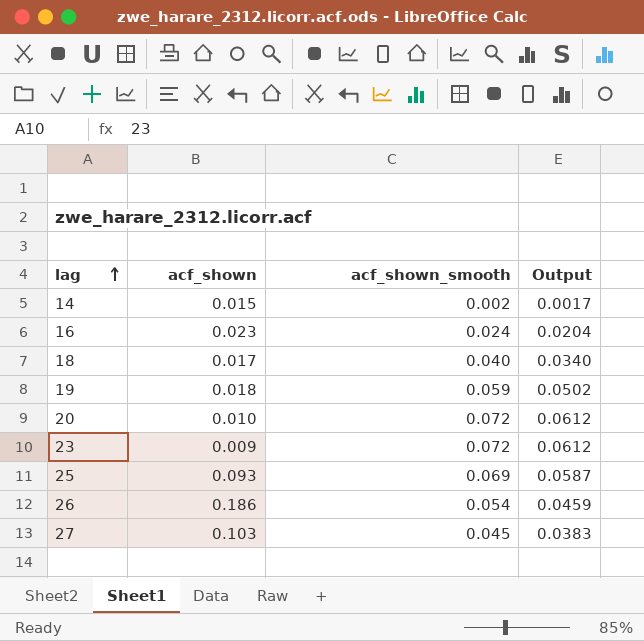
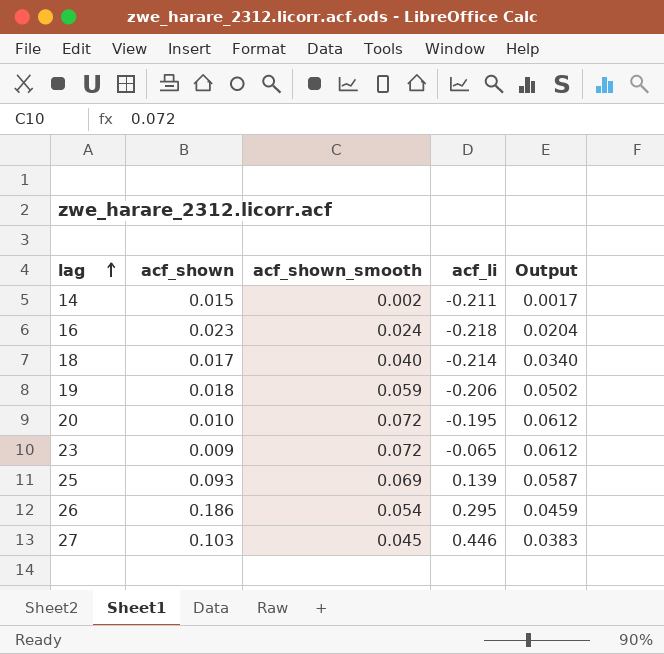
column acf_li | position: none -> 4

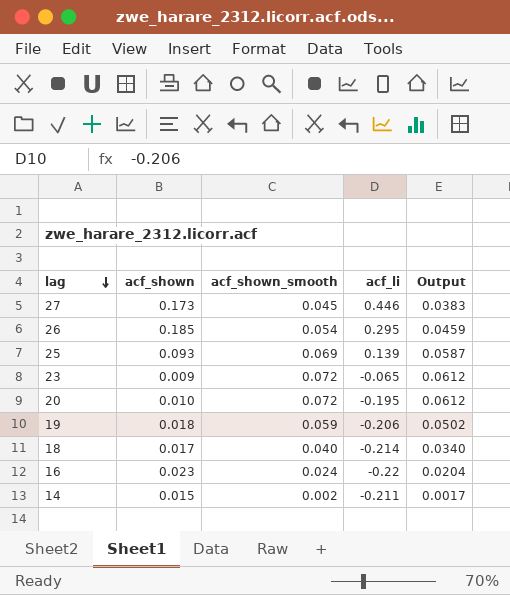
row order: lag ascending -> lag descending
27 | acf_shown: 0.103 -> 0.173
26 | acf_shown: 0.186 -> 0.185
16 | acf_li: -0.218 -> -0.22

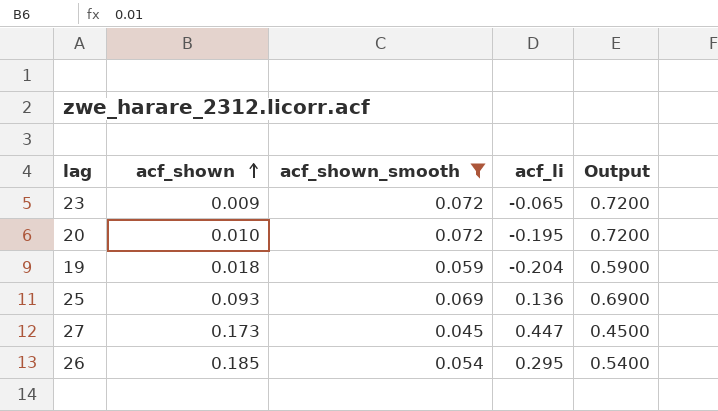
filter: none -> acf_shown_smooth >= 0.045
row order: lag descending -> acf_shown ascending
column Output | formula: [acf_shown_smooth] * 0.85 -> [acf_shown_smooth] * 10
19 | acf_li: -0.206 -> -0.204
25 | acf_li: 0.139 -> 0.136
27 | acf_li: 0.446 -> 0.447

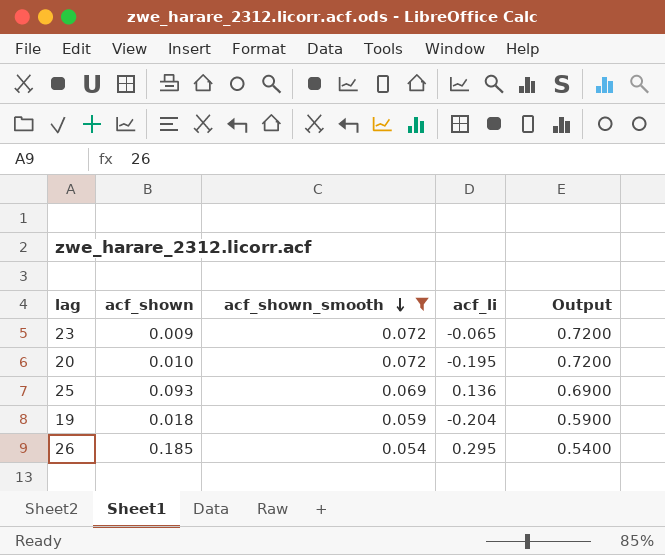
row order: acf_shown ascending -> acf_shown_smooth descending
row 27: 0.173 | 0.045 | 0.447 | 0.4500 -> none

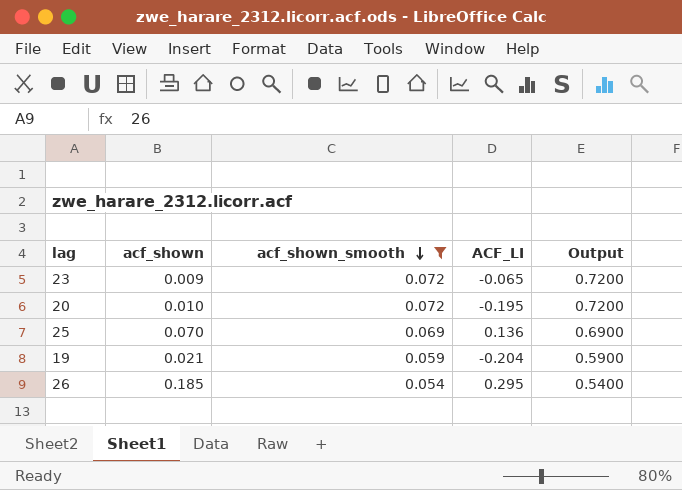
column name: acf_li -> ACF_LI
25 | acf_shown: 0.093 -> 0.070
19 | acf_shown: 0.018 -> 0.021

